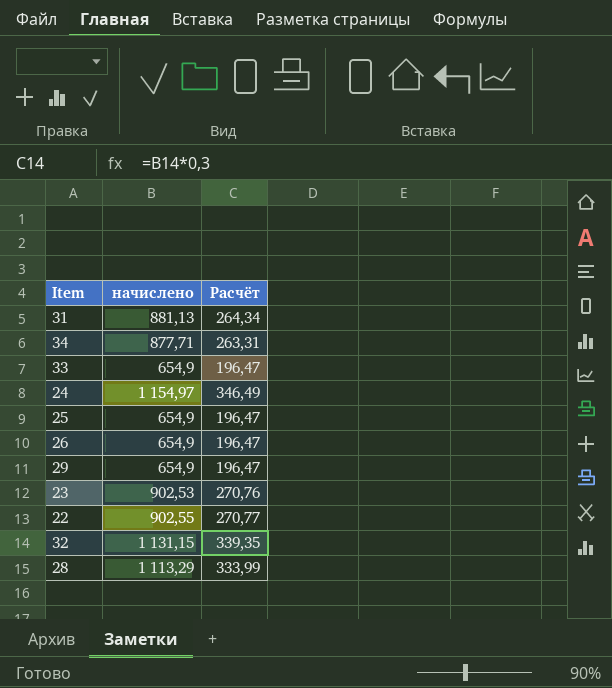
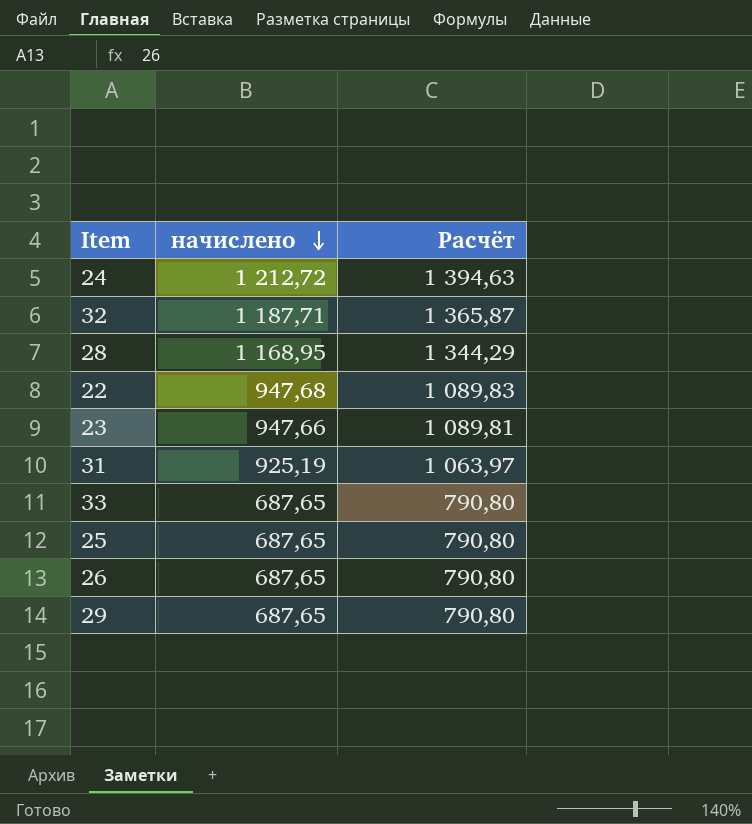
row order: none -> начислено descending
column Расчёт | formula: [начислено] * 0,3 -> [начислено] * 1,15
row 34: 877,71 | 263,31 -> none
24 | начислено: 1 154,97 -> 1 212,72
32 | начислено: 1 131,15 -> 1 187,71
28 | начислено: 1 113,29 -> 1 168,95
22 | начислено: 902,55 -> 947,68
23 | начислено: 902,53 -> 947,66
31 | начислено: 881,13 -> 925,19
33 | начислено: 654,9 -> 687,65
25 | начислено: 654,9 -> 687,65
26 | начислено: 654,9 -> 687,65
29 | начислено: 654,9 -> 687,65

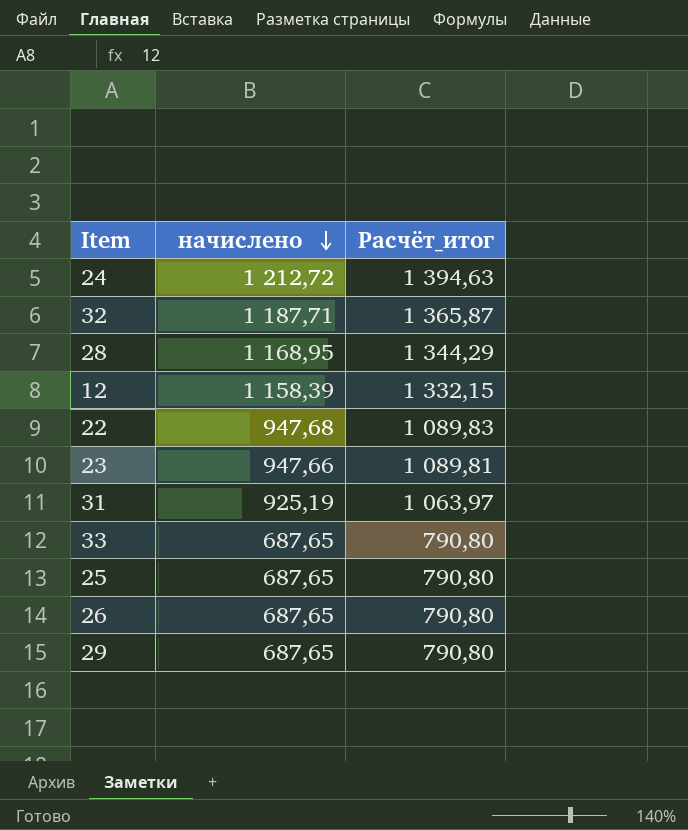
column name: Расчёт -> Расчёт_итог
row 12: none -> 1 158,39 | 1 332,15

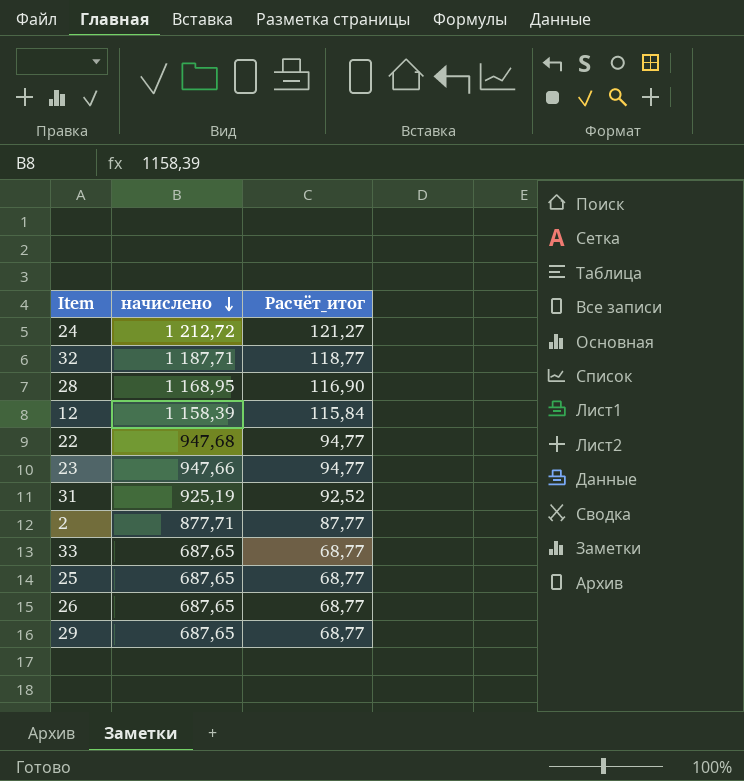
column Расчёт_итог | formula: [начислено] * 1,15 -> [начислено] * 0,1
row 2: none -> 877,71 | 87,77

